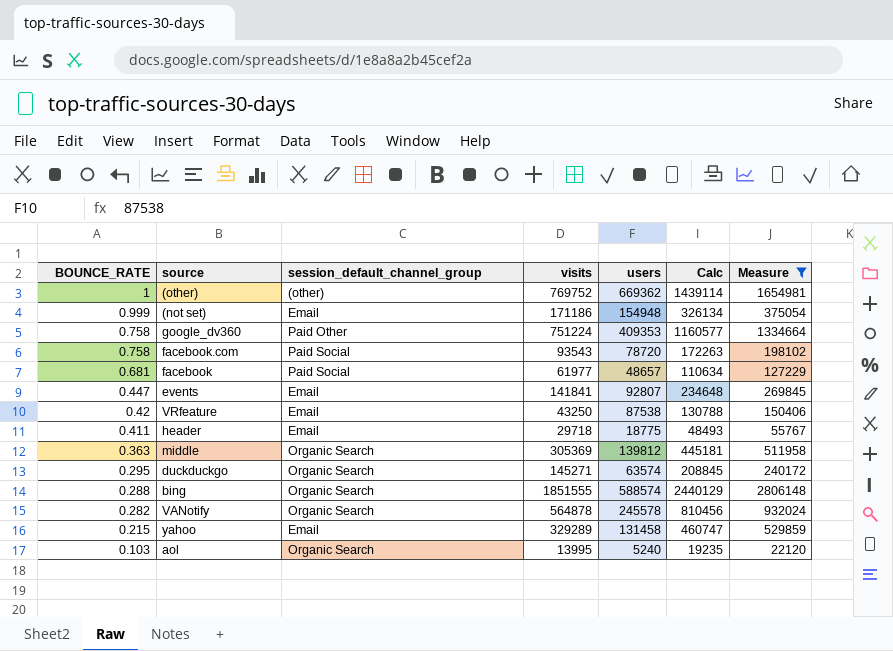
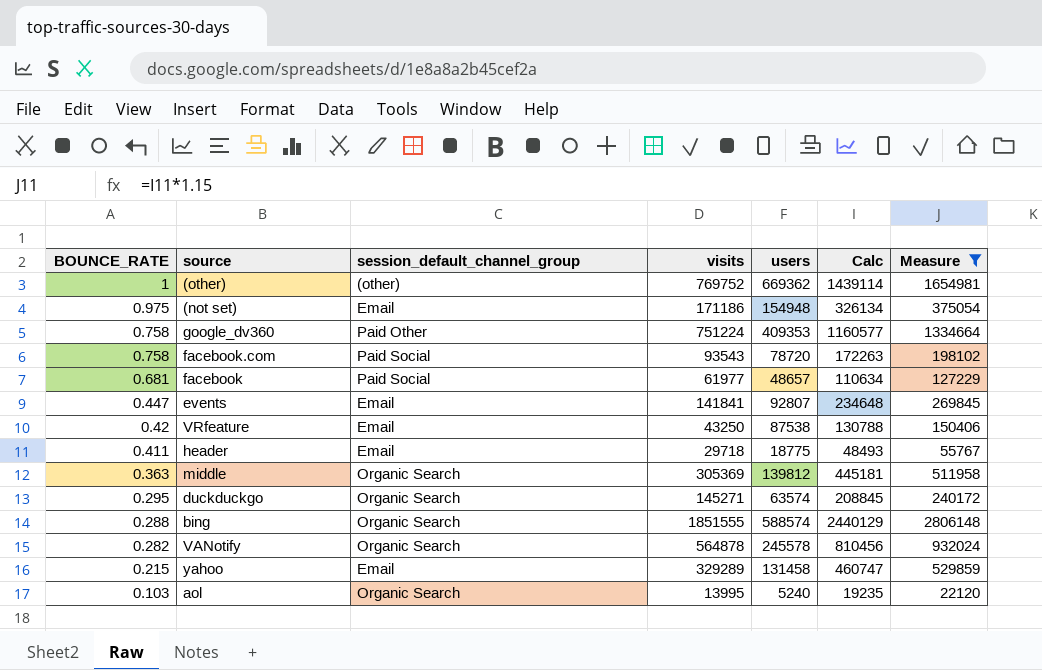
(not set) | BOUNCE_RATE: 0.999 -> 0.975

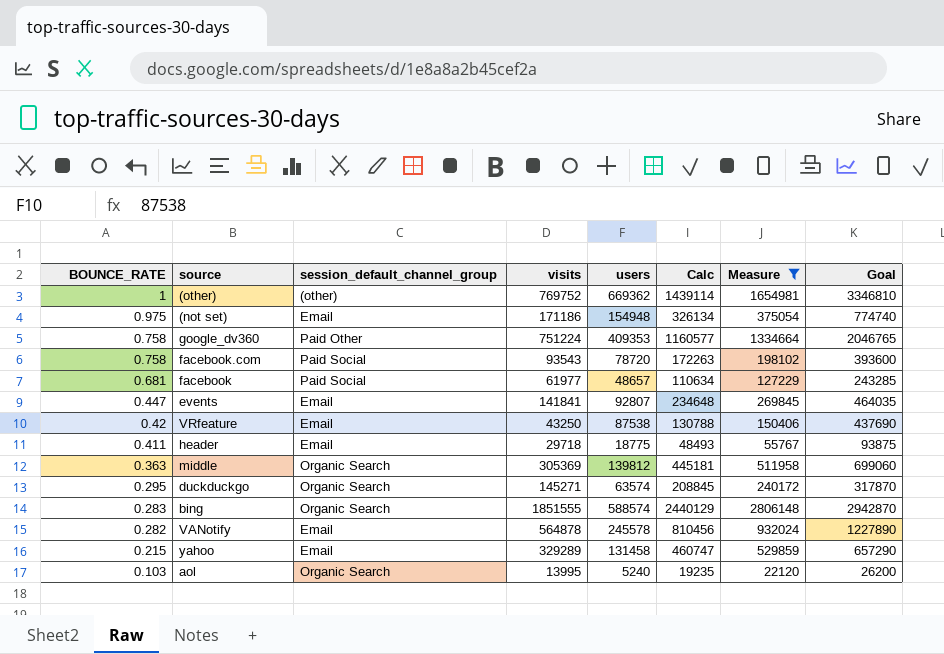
column Goal | formula: none -> [users] * 5
bing | BOUNCE_RATE: 0.288 -> 0.283
VANotify | session_default_channel_group: Organic Search -> Email

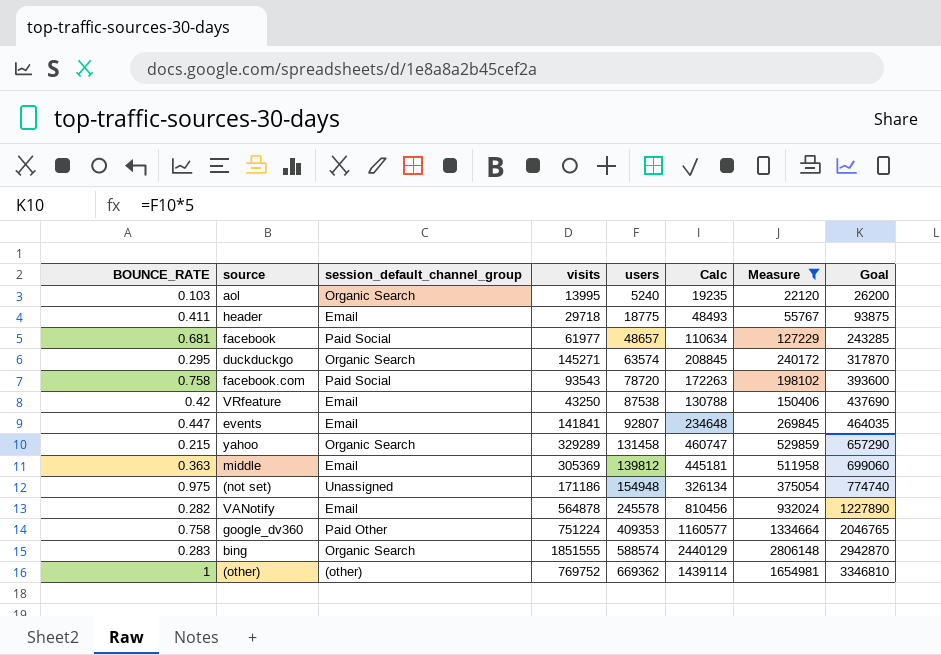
row order: BOUNCE_RATE descending -> users ascending
yahoo | session_default_channel_group: Email -> Organic Search
middle | session_default_channel_group: Organic Search -> Email
(not set) | session_default_channel_group: Email -> Unassigned

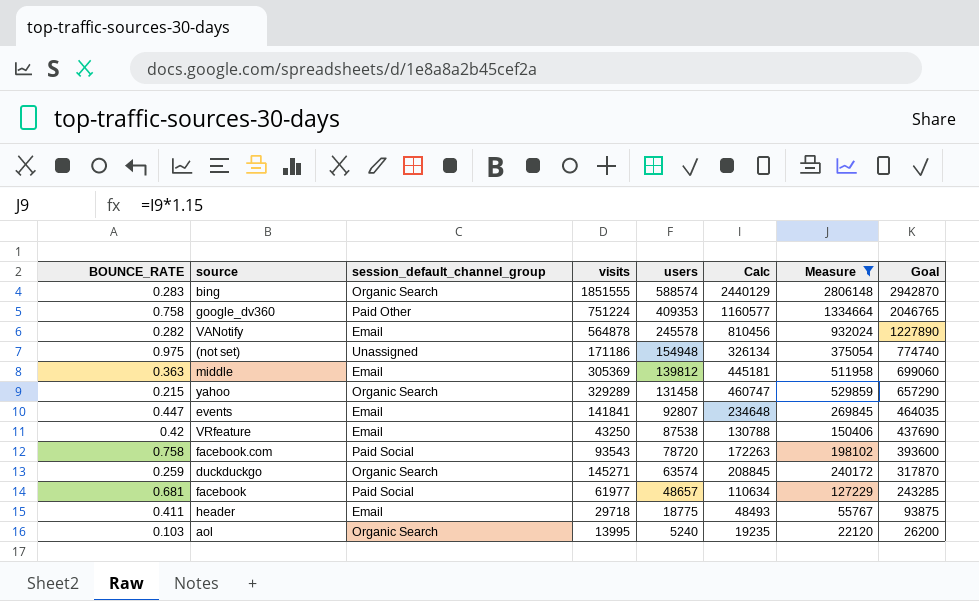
row order: users ascending -> users descending
row (other): 1 | (other) | 769752 | 669362 | 1439114 | 1654981 | 3346810 -> none
duckduckgo | BOUNCE_RATE: 0.295 -> 0.259

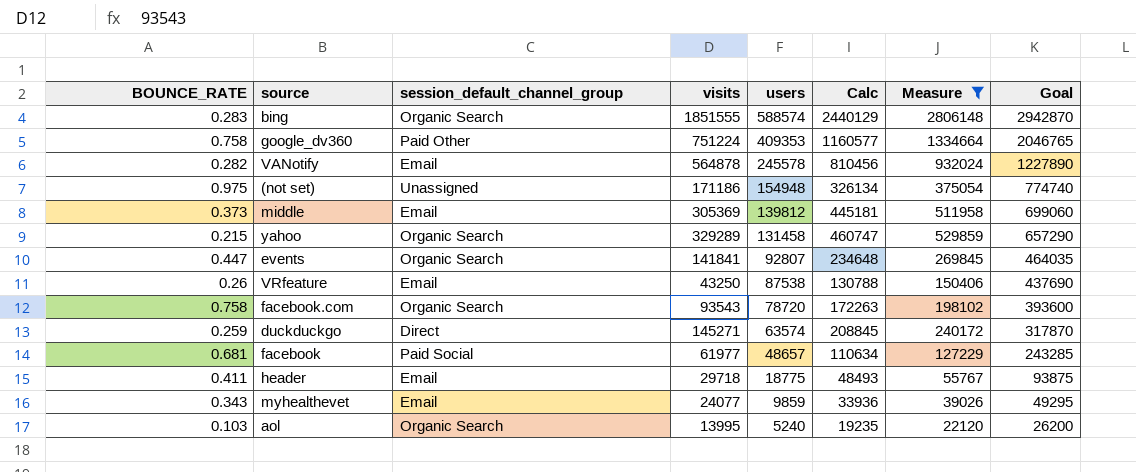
middle | BOUNCE_RATE: 0.363 -> 0.373
events | session_default_channel_group: Email -> Organic Search
VRfeature | BOUNCE_RATE: 0.42 -> 0.26
facebook.com | session_default_channel_group: Paid Social -> Organic Search
duckduckgo | session_default_channel_group: Organic Search -> Direct
row myhealthevet: none -> 0.343 | Email | 24077 | 9859 | 33936 | 39026 | 49295

